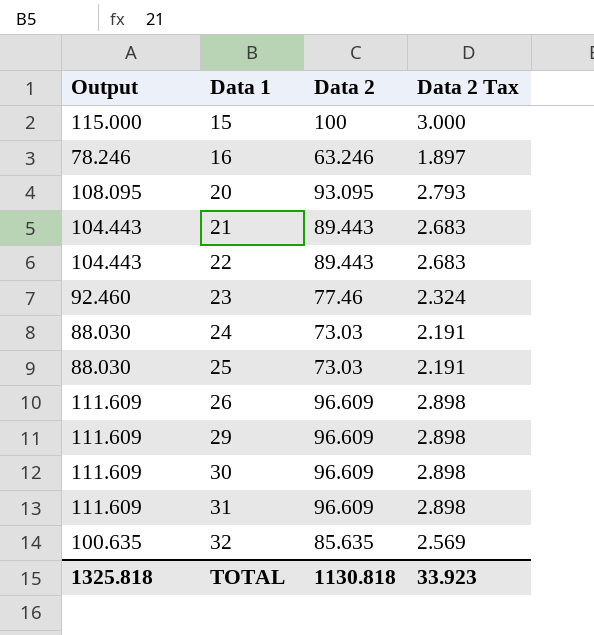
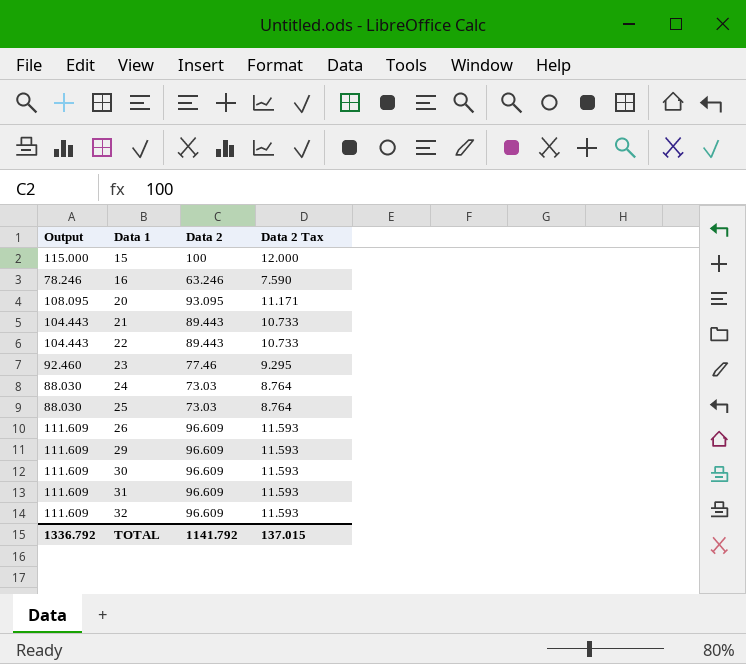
column Data 2 Tax | formula: [Data 2] * 0.03 -> [Data 2] * 0.12
32 | Output: 100.635 -> 111.609
32 | Data 2: 85.635 -> 96.609
TOTAL | Output: 1325.818 -> 1336.792
TOTAL | Data 2: 1130.818 -> 1141.792
TOTAL | Data 2 Tax: 33.923 -> 137.015

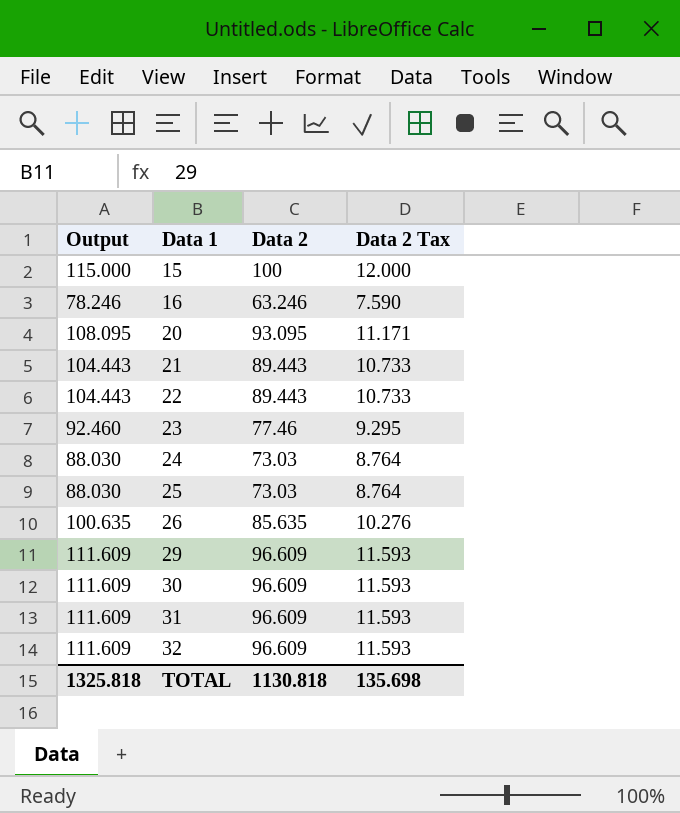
26 | Output: 111.609 -> 100.635
26 | Data 2: 96.609 -> 85.635
26 | Data 2 Tax: 11.593 -> 10.276
TOTAL | Output: 1336.792 -> 1325.818
TOTAL | Data 2: 1141.792 -> 1130.818
TOTAL | Data 2 Tax: 137.015 -> 135.698

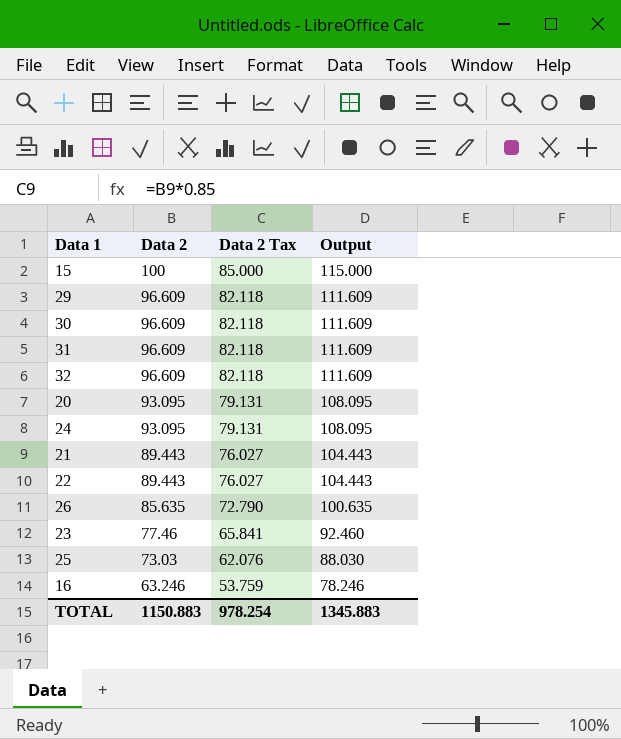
row order: Data 1 ascending -> Data 2 descending
column Data 2 Tax | formula: [Data 2] * 0.12 -> [Data 2] * 0.85
column Output | position: 1 -> 4
24 | Data 2: 73.03 -> 93.095
24 | Output: 88.030 -> 108.095
TOTAL | Data 2: 1130.818 -> 1150.883
TOTAL | Data 2 Tax: 135.698 -> 978.254
TOTAL | Output: 1325.818 -> 1345.883

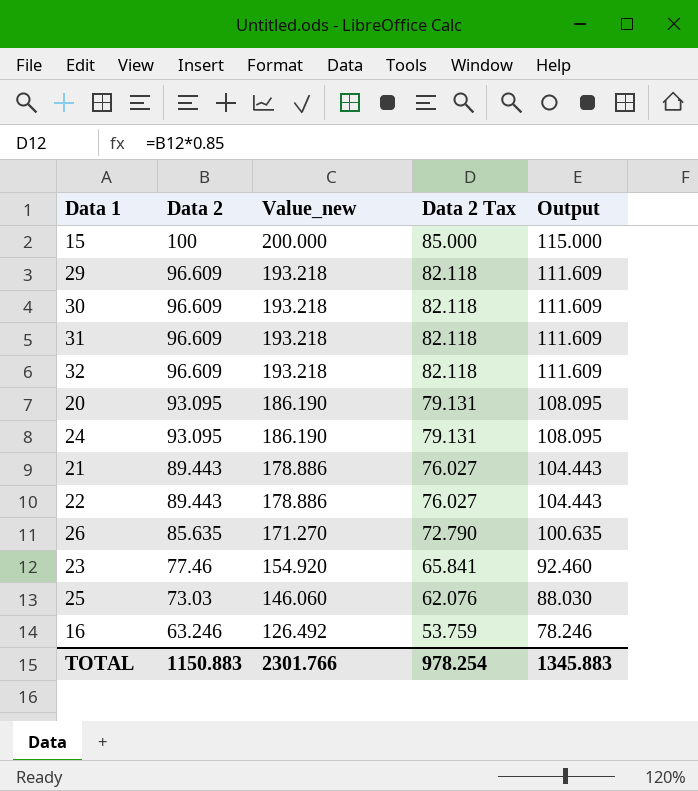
column Value_new | formula: none -> [Data 2] * 2

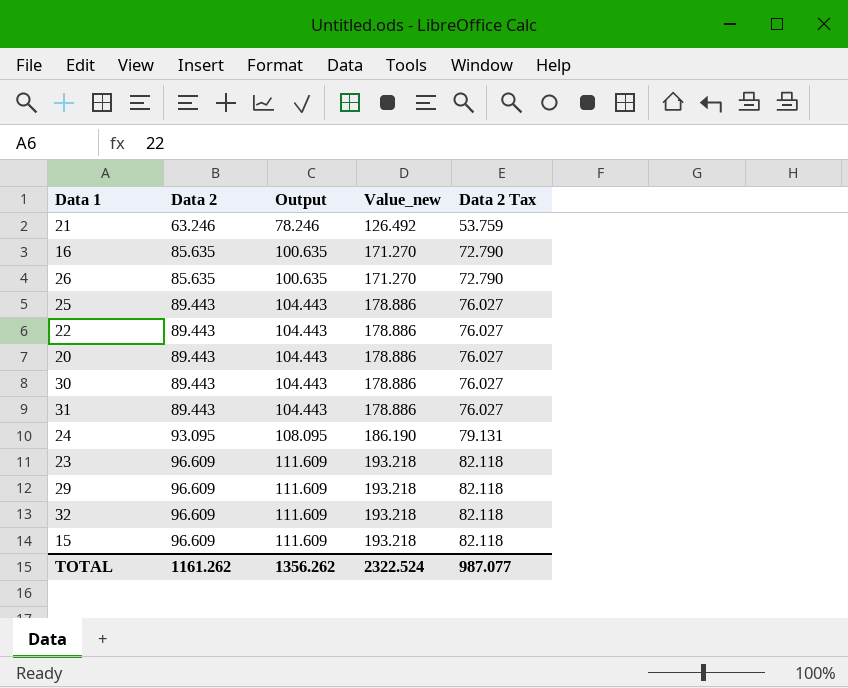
row order: Data 2 descending -> Data 2 ascending
column Output | position: 5 -> 3
21 | Data 2: 89.443 -> 63.246
21 | Output: 104.443 -> 78.246
21 | Value_new: 178.886 -> 126.492
21 | Data 2 Tax: 76.027 -> 53.759
16 | Data 2: 63.246 -> 85.635
16 | Output: 78.246 -> 100.635
16 | Value_new: 126.492 -> 171.270
16 | Data 2 Tax: 53.759 -> 72.790
25 | Data 2: 73.03 -> 89.443
25 | Output: 88.030 -> 104.443
25 | Value_new: 146.060 -> 178.886
25 | Data 2 Tax: 62.076 -> 76.027
20 | Data 2: 93.095 -> 89.443
20 | Output: 108.095 -> 104.443
20 | Value_new: 186.190 -> 178.886
20 | Data 2 Tax: 79.131 -> 76.027
30 | Data 2: 96.609 -> 89.443
30 | Output: 111.609 -> 104.443
30 | Value_new: 193.218 -> 178.886
30 | Data 2 Tax: 82.118 -> 76.027
31 | Data 2: 96.609 -> 89.443
31 | Output: 111.609 -> 104.443
31 | Value_new: 193.218 -> 178.886
31 | Data 2 Tax: 82.118 -> 76.027
23 | Data 2: 77.46 -> 96.609
23 | Output: 92.460 -> 111.609
23 | Value_new: 154.920 -> 193.218
23 | Data 2 Tax: 65.841 -> 82.118
15 | Data 2: 100 -> 96.609
15 | Output: 115.000 -> 111.609
15 | Value_new: 200.000 -> 193.218
15 | Data 2 Tax: 85.000 -> 82.118
TOTAL | Data 2: 1150.883 -> 1161.262
TOTAL | Output: 1345.883 -> 1356.262
TOTAL | Value_new: 2301.766 -> 2322.524
TOTAL | Data 2 Tax: 978.254 -> 987.077

